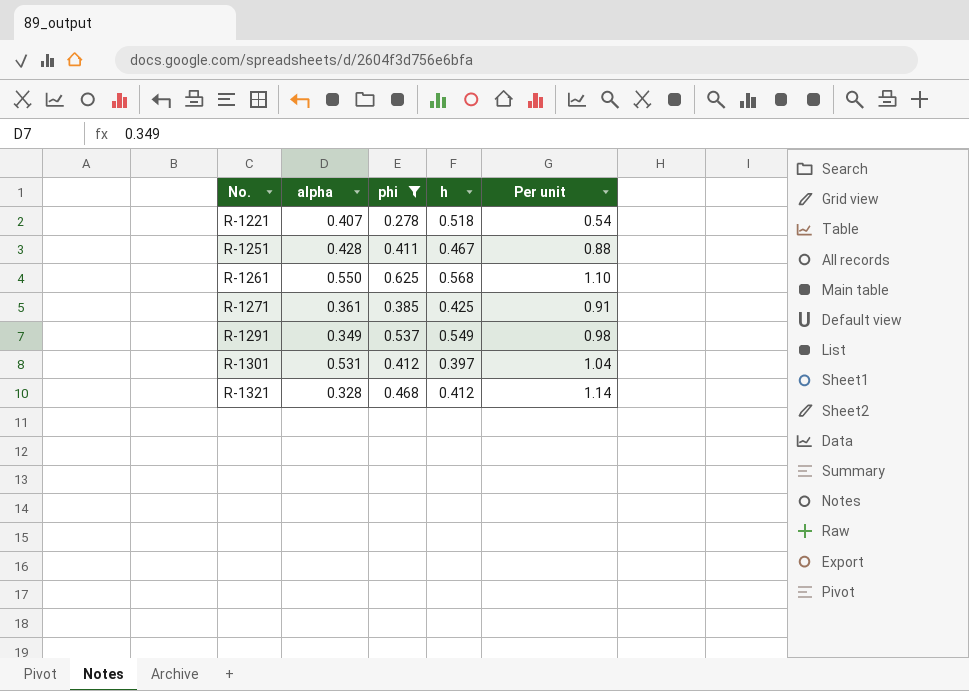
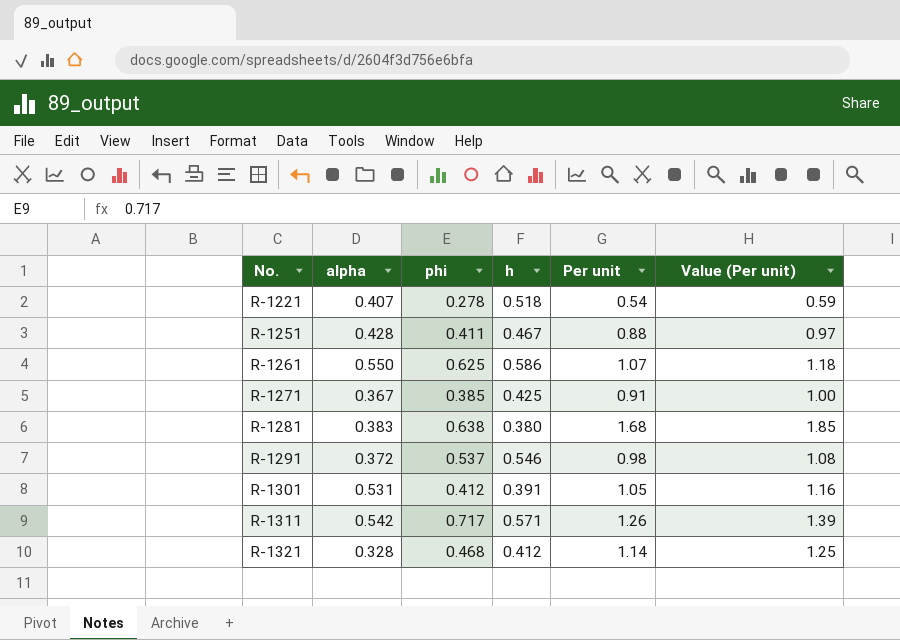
filter: phi <= 0.625 -> none
column Value (Per unit) | formula: none -> [Per unit] * 1.1
R-1261 | h: 0.568 -> 0.586
R-1261 | Per unit: 1.10 -> 1.07
R-1271 | alpha: 0.361 -> 0.367
R-1291 | alpha: 0.349 -> 0.372
R-1291 | h: 0.549 -> 0.546
R-1301 | h: 0.397 -> 0.391
R-1301 | Per unit: 1.04 -> 1.05

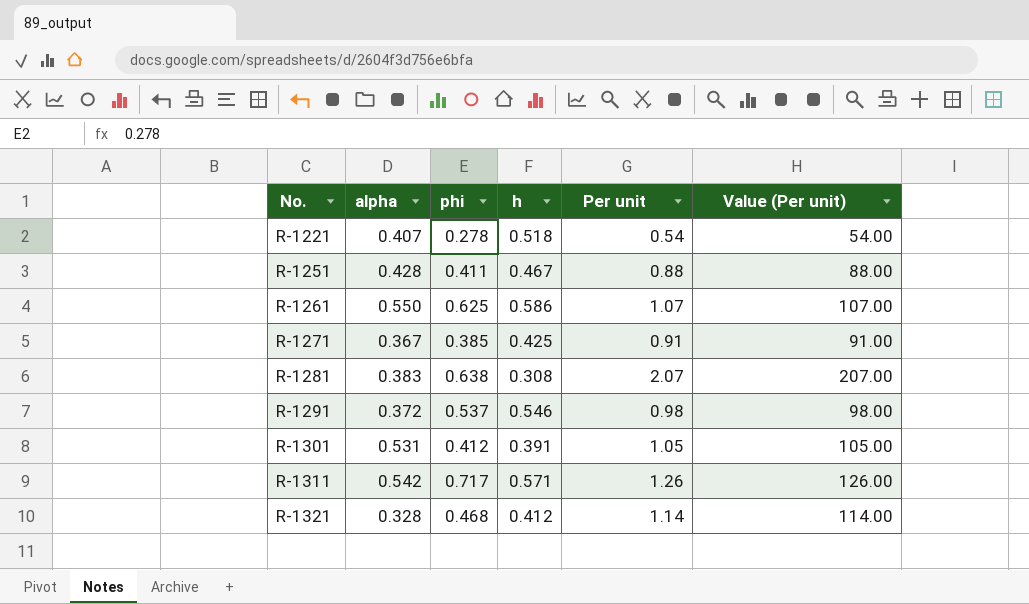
column Value (Per unit) | formula: [Per unit] * 1.1 -> [Per unit] * 100
R-1281 | h: 0.380 -> 0.308
R-1281 | Per unit: 1.68 -> 2.07

